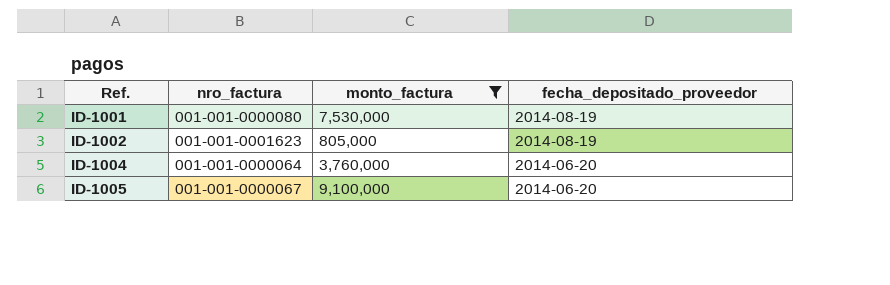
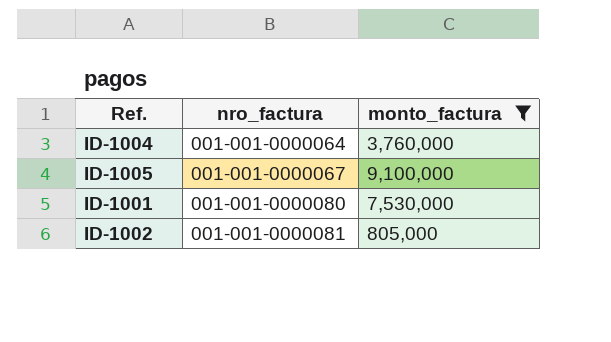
row order: Ref. ascending -> nro_factura ascending
column fecha_depositado_proveedor | position: 4 -> none
ID-1002 | nro_factura: 001-001-0001623 -> 001-001-0000081

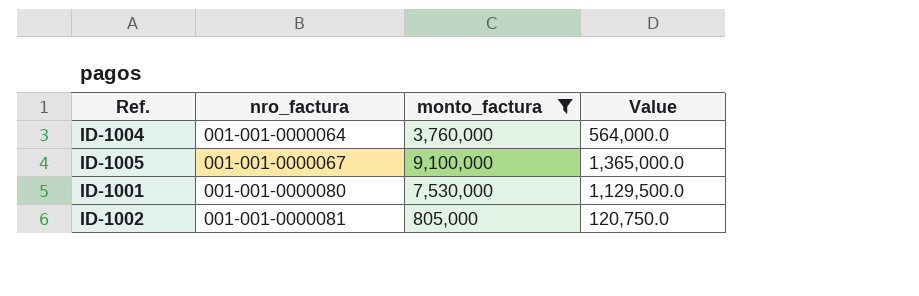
column Value | formula: none -> [monto_factura] * 0.15

